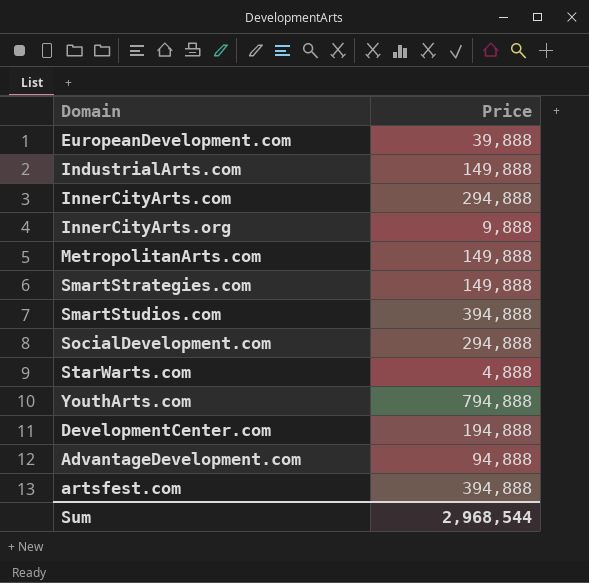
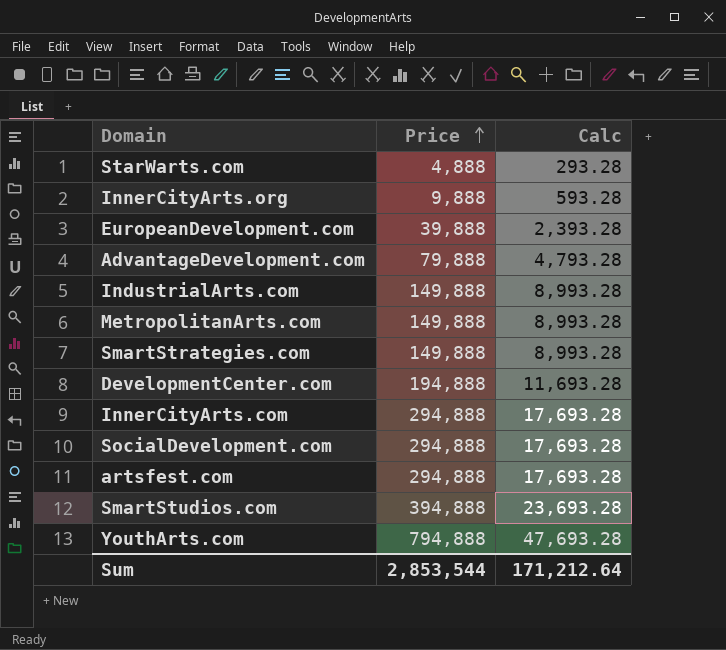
row order: none -> Price ascending
column Calc | formula: none -> [Price] * 0.06
AdvantageDevelopment.com | Price: 94,888 -> 79,888
artsfest.com | Price: 394,888 -> 294,888
Sum | Price: 2,968,544 -> 2,853,544

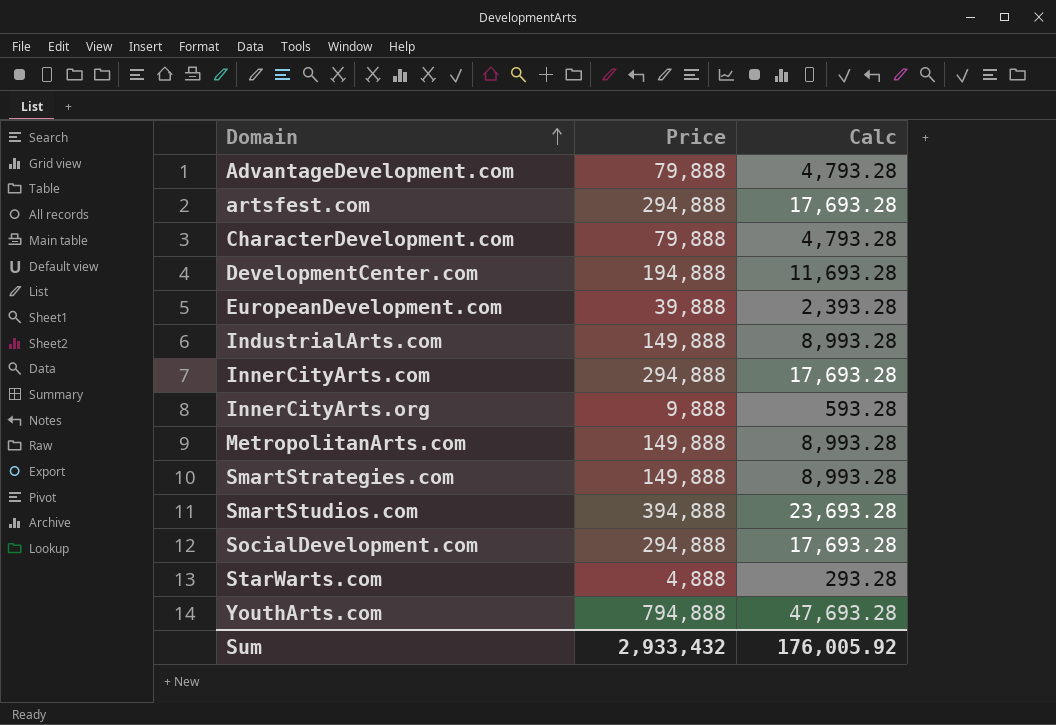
row order: Price ascending -> Domain ascending
row CharacterDevelopment.com: none -> 79,888 | 4,793.28
Sum | Price: 2,853,544 -> 2,933,432
Sum | Calc: 171,212.64 -> 176,005.92

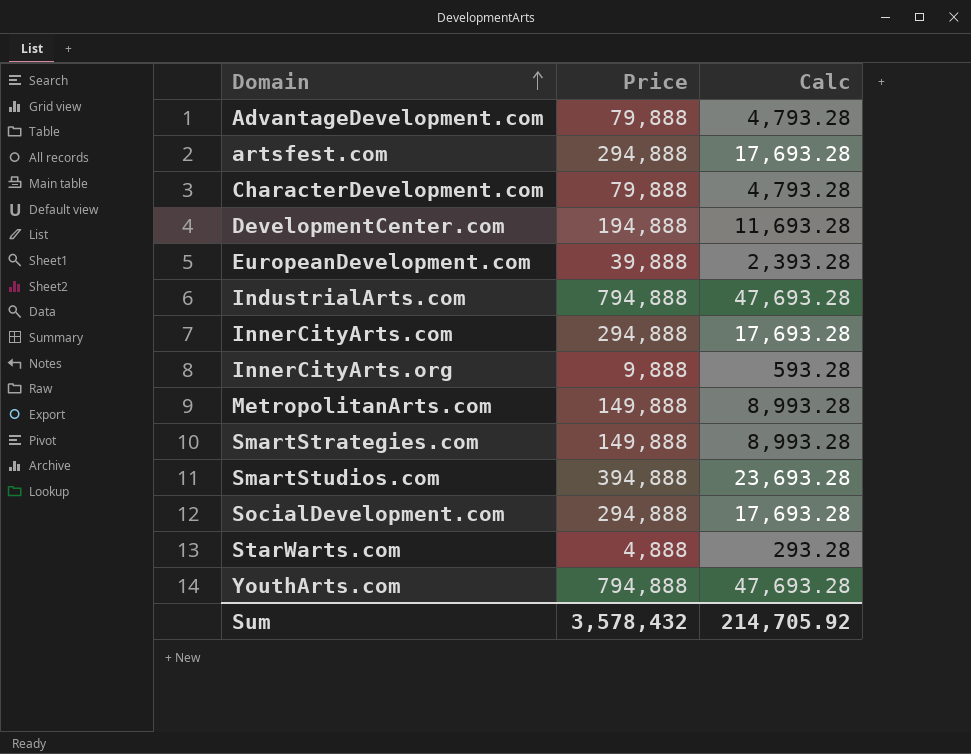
IndustrialArts.com | Price: 149,888 -> 794,888
IndustrialArts.com | Calc: 8,993.28 -> 47,693.28
Sum | Price: 2,933,432 -> 3,578,432
Sum | Calc: 176,005.92 -> 214,705.92

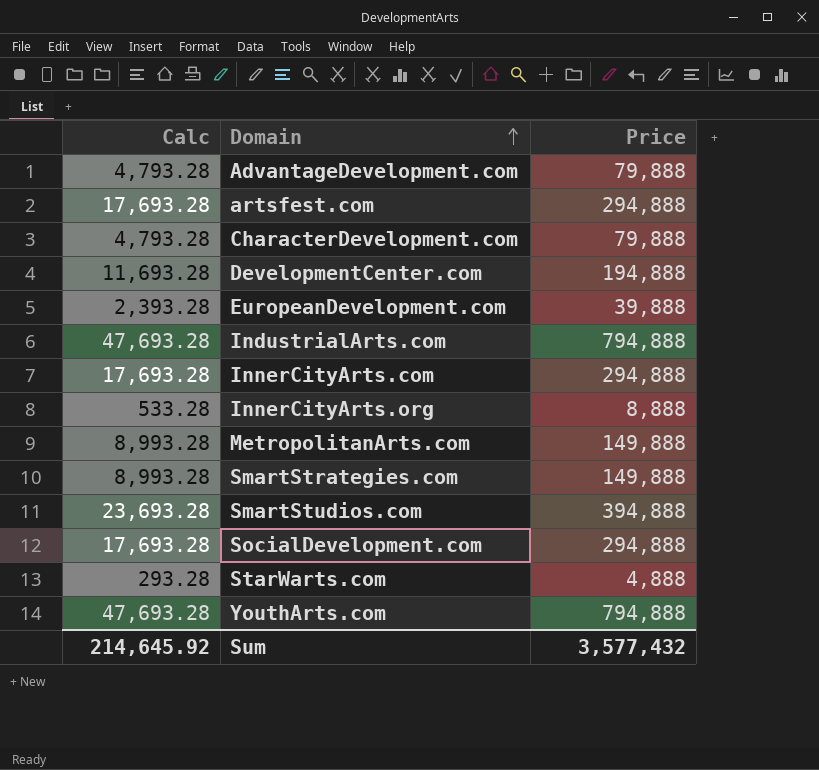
column Calc | position: 3 -> 1
InnerCityArts.org | Calc: 593.28 -> 533.28
InnerCityArts.org | Price: 9,888 -> 8,888
Sum | Calc: 214,705.92 -> 214,645.92
Sum | Price: 3,578,432 -> 3,577,432

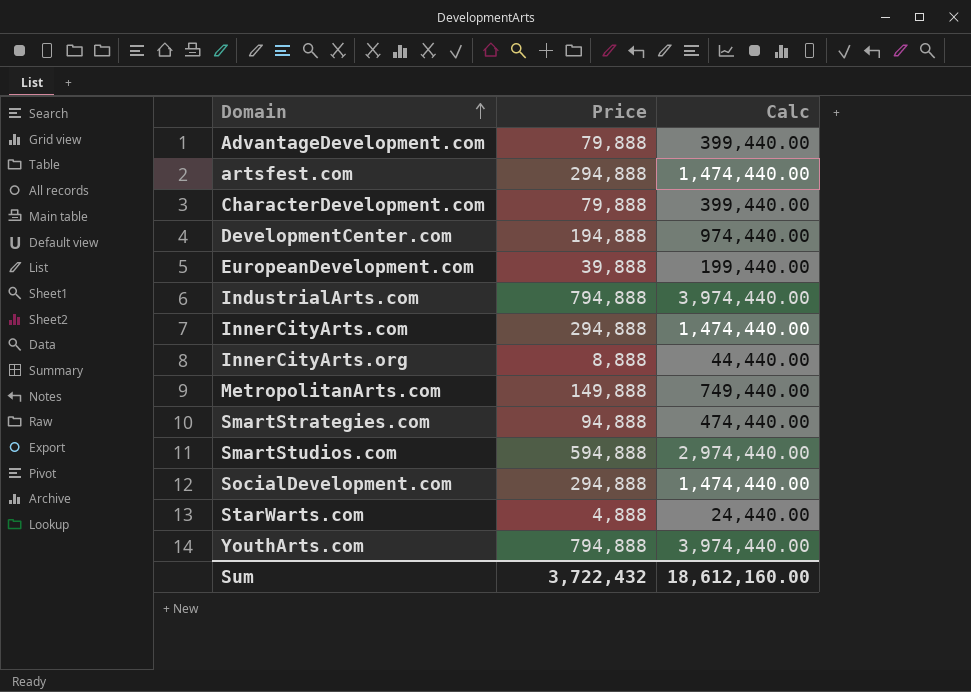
column Calc | formula: [Price] * 0.06 -> [Price] * 5
column Calc | position: 1 -> 3
SmartStrategies.com | Price: 149,888 -> 94,888
SmartStudios.com | Price: 394,888 -> 594,888
Sum | Price: 3,577,432 -> 3,722,432
Sum | Calc: 214,645.92 -> 18,612,160.00

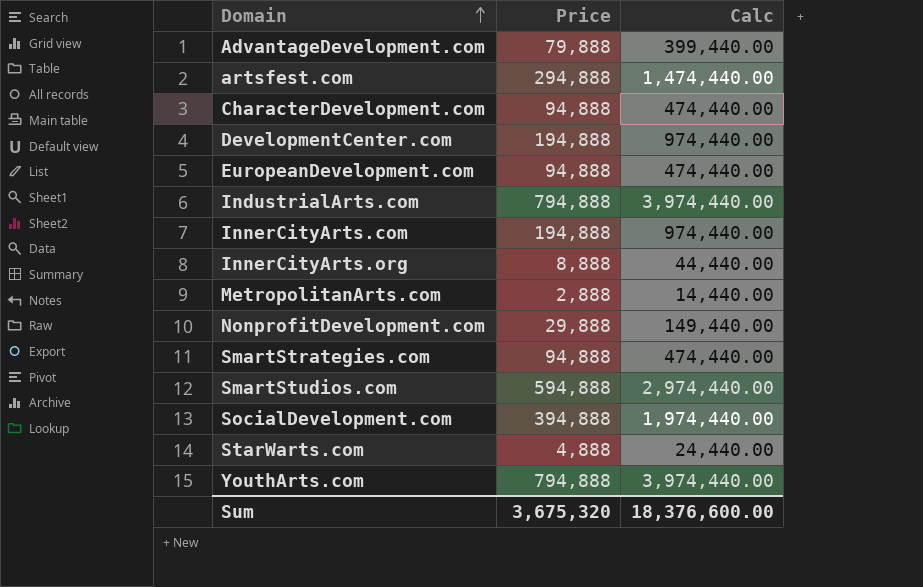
CharacterDevelopment.com | Price: 79,888 -> 94,888
CharacterDevelopment.com | Calc: 399,440.00 -> 474,440.00
EuropeanDevelopment.com | Price: 39,888 -> 94,888
EuropeanDevelopment.com | Calc: 199,440.00 -> 474,440.00
InnerCityArts.com | Price: 294,888 -> 194,888
InnerCityArts.com | Calc: 1,474,440.00 -> 974,440.00
MetropolitanArts.com | Price: 149,888 -> 2,888
MetropolitanArts.com | Calc: 749,440.00 -> 14,440.00
row NonprofitDevelopment.com: none -> 29,888 | 149,440.00
SocialDevelopment.com | Price: 294,888 -> 394,888
SocialDevelopment.com | Calc: 1,474,440.00 -> 1,974,440.00
Sum | Price: 3,722,432 -> 3,675,320
Sum | Calc: 18,612,160.00 -> 18,376,600.00

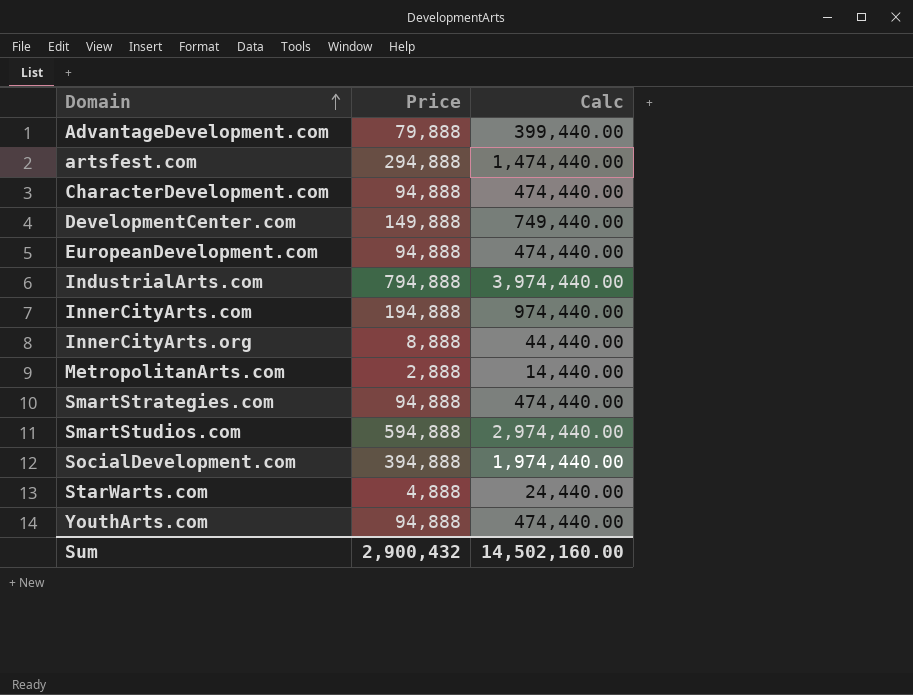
row NonprofitDevelopment.com: 29,888 | 149,440.00 -> none
DevelopmentCenter.com | Price: 194,888 -> 149,888
DevelopmentCenter.com | Calc: 974,440.00 -> 749,440.00
YouthArts.com | Price: 794,888 -> 94,888
YouthArts.com | Calc: 3,974,440.00 -> 474,440.00
Sum | Price: 3,675,320 -> 2,900,432
Sum | Calc: 18,376,600.00 -> 14,502,160.00

